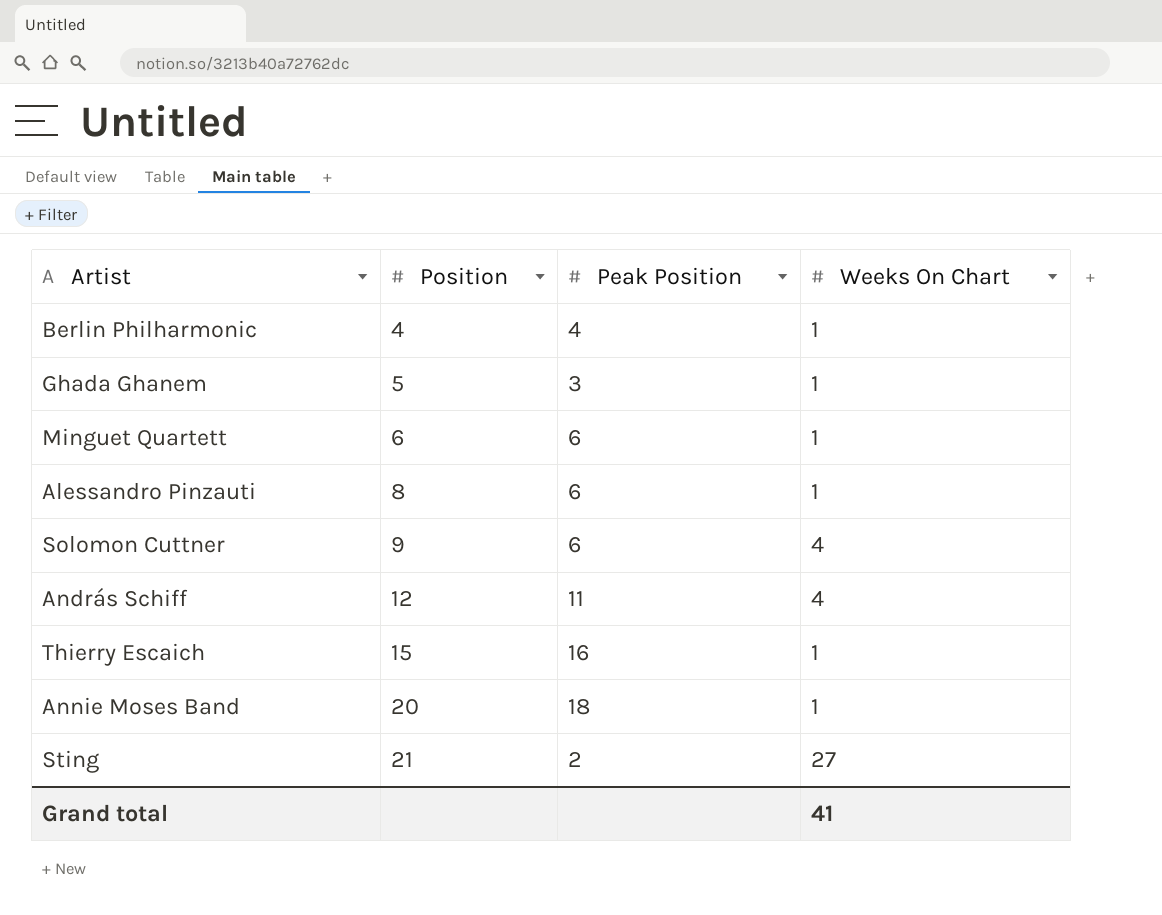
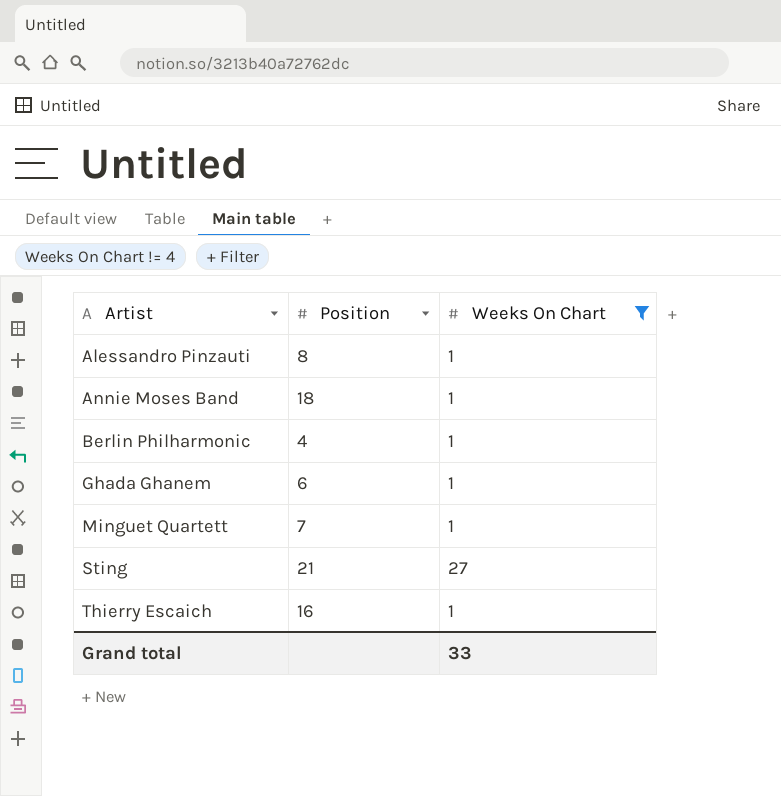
filter: none -> Weeks On Chart != 4
row order: Position ascending -> Artist ascending
column Peak Position | position: 3 -> none
Annie Moses Band | Position: 20 -> 18
Ghada Ghanem | Position: 5 -> 6
Minguet Quartett | Position: 6 -> 7
Thierry Escaich | Position: 15 -> 16
Grand total | Weeks On Chart: 41 -> 33

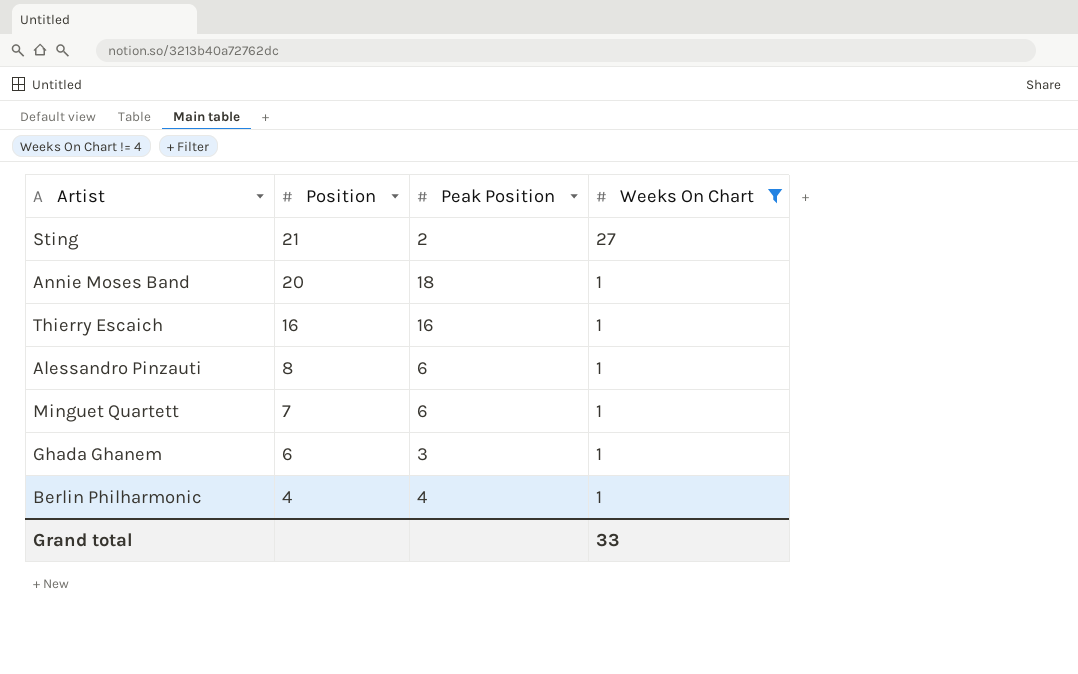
row order: Artist ascending -> Position descending
column Peak Position | position: none -> 3
Annie Moses Band | Position: 18 -> 20

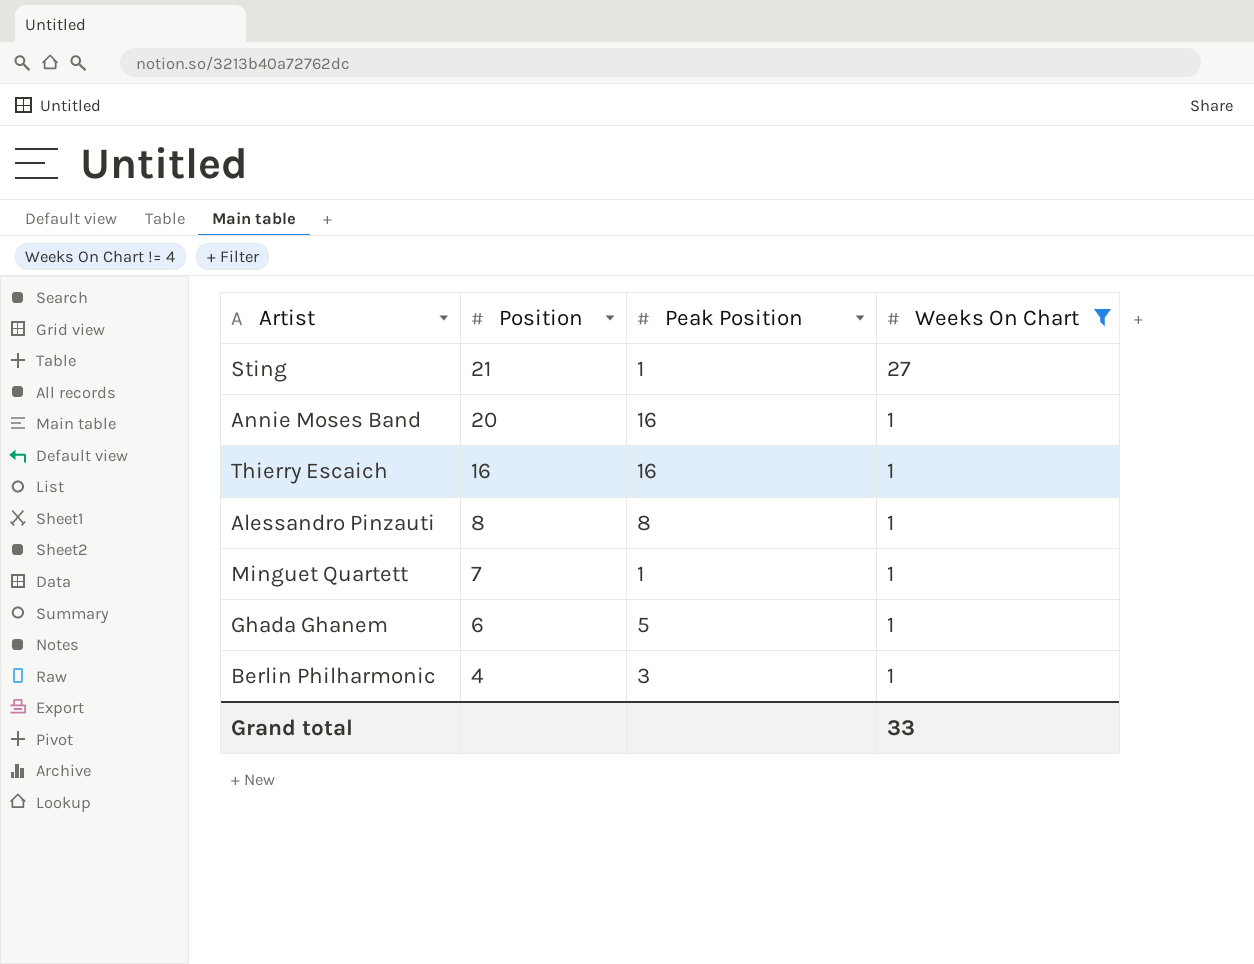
Sting | Peak Position: 2 -> 1
Annie Moses Band | Peak Position: 18 -> 16
Alessandro Pinzauti | Peak Position: 6 -> 8
Minguet Quartett | Peak Position: 6 -> 1
Ghada Ghanem | Peak Position: 3 -> 5
Berlin Philharmonic | Peak Position: 4 -> 3

